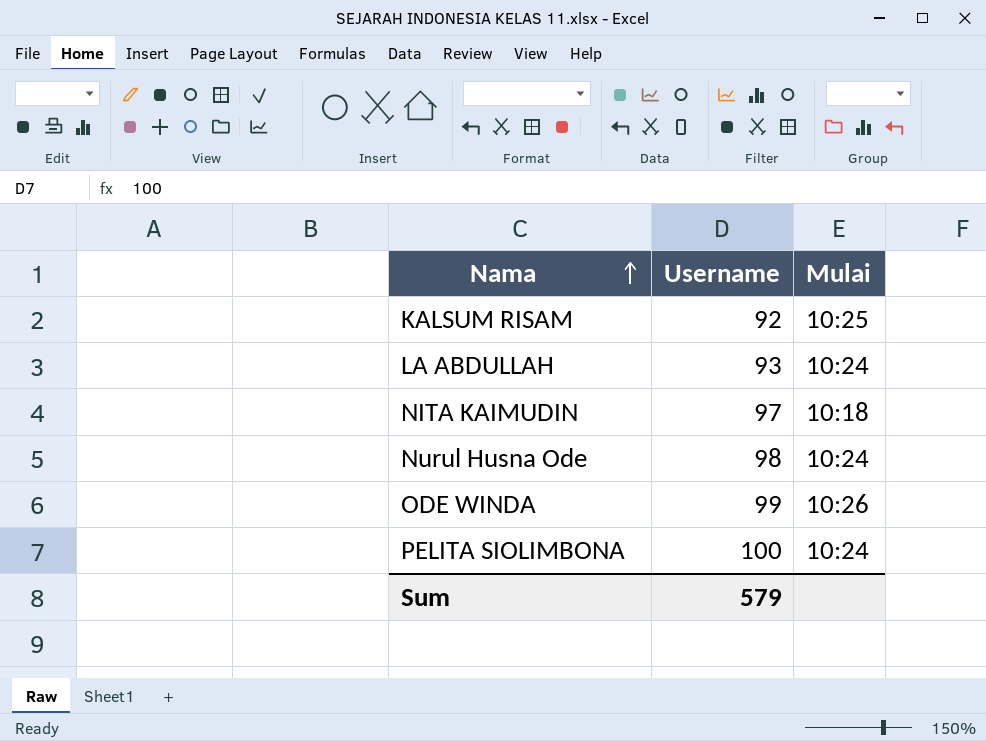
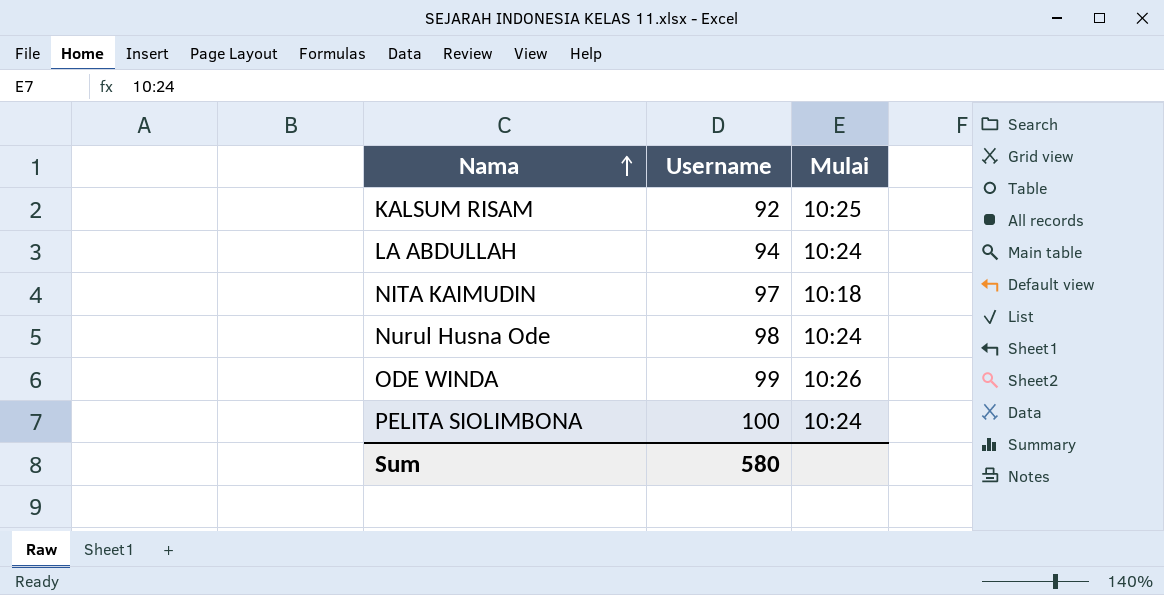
LA ABDULLAH | Username: 93 -> 94
Sum | Username: 579 -> 580

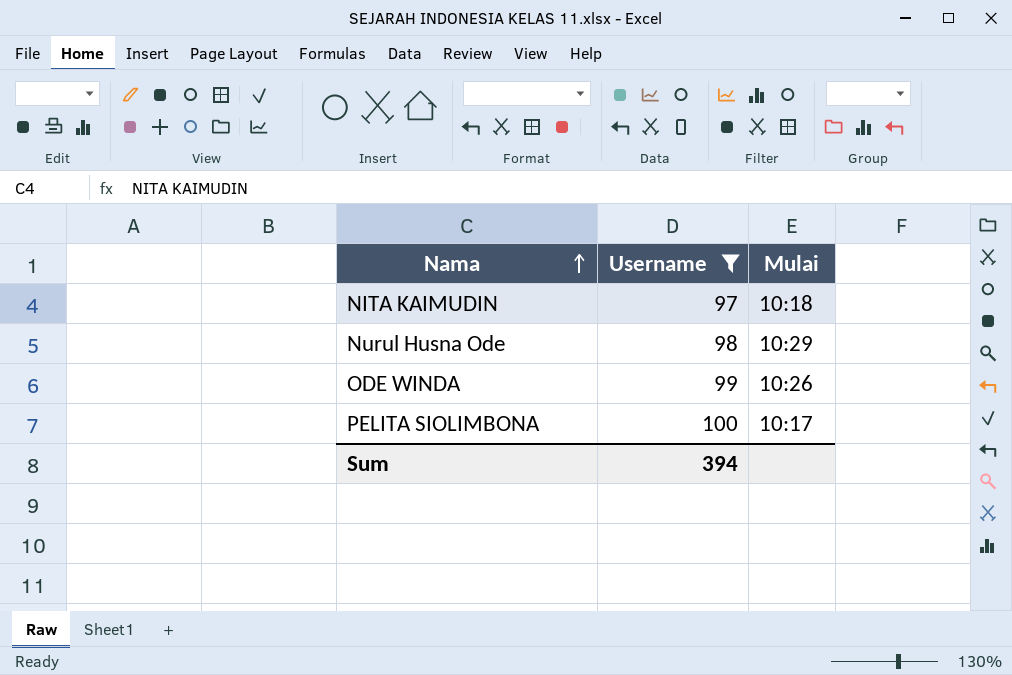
filter: none -> Username >= 97
Nurul Husna Ode | Mulai: 10:24 -> 10:29
PELITA SIOLIMBONA | Mulai: 10:24 -> 10:17
Sum | Username: 580 -> 394

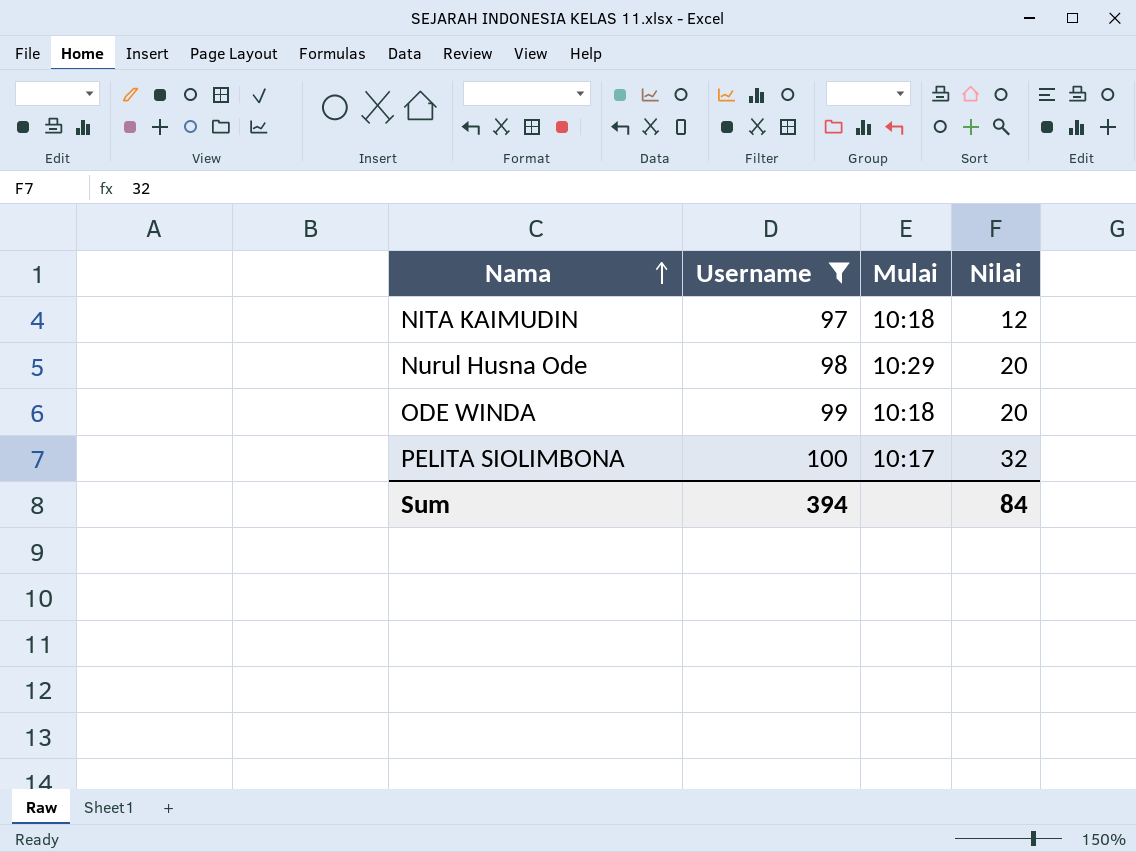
column Nilai | position: none -> 4
ODE WINDA | Mulai: 10:26 -> 10:18

